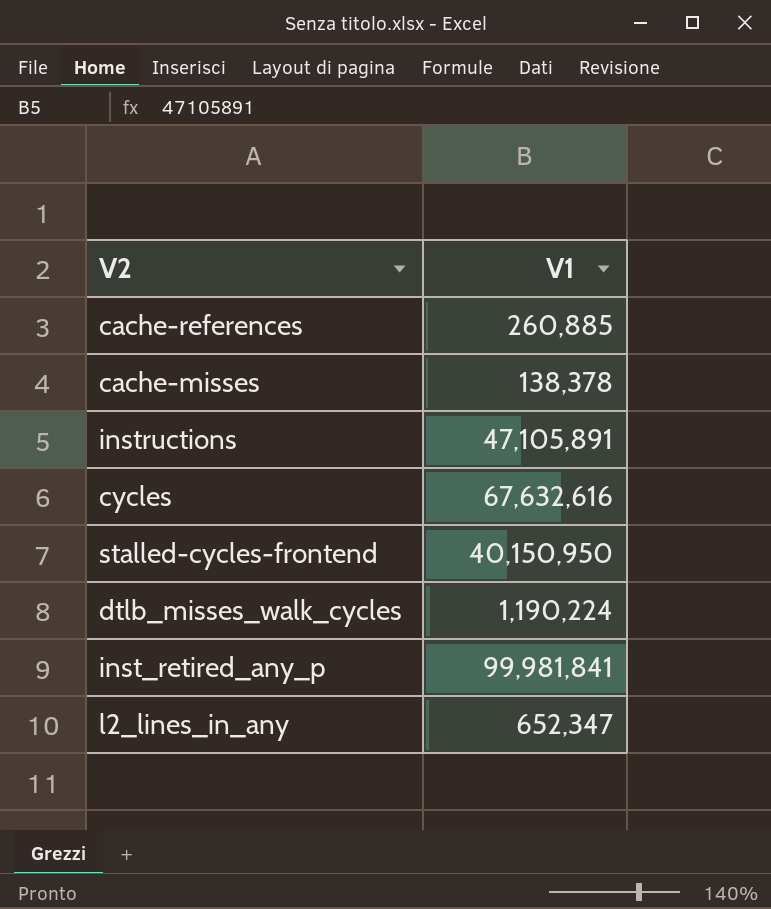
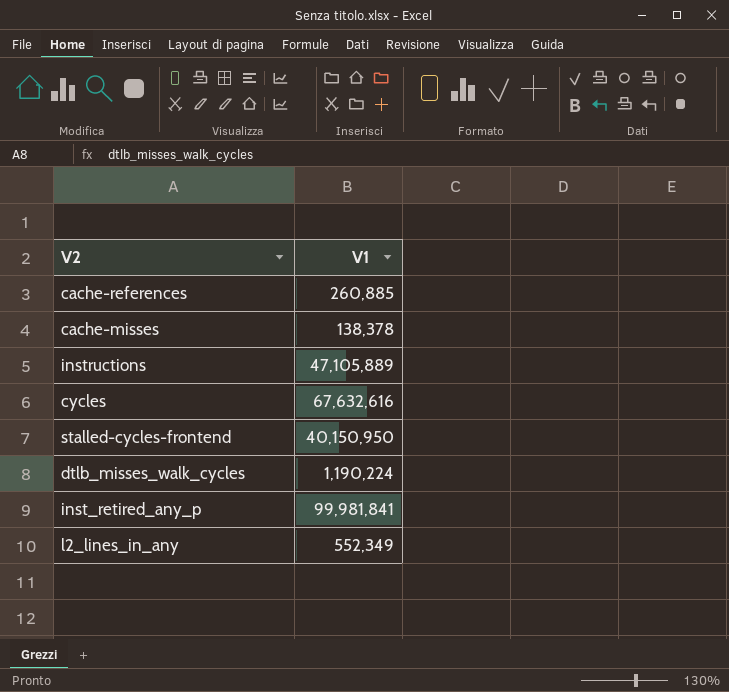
instructions | V1: 47,105,891 -> 47,105,889
l2_lines_in_any | V1: 652,347 -> 552,349

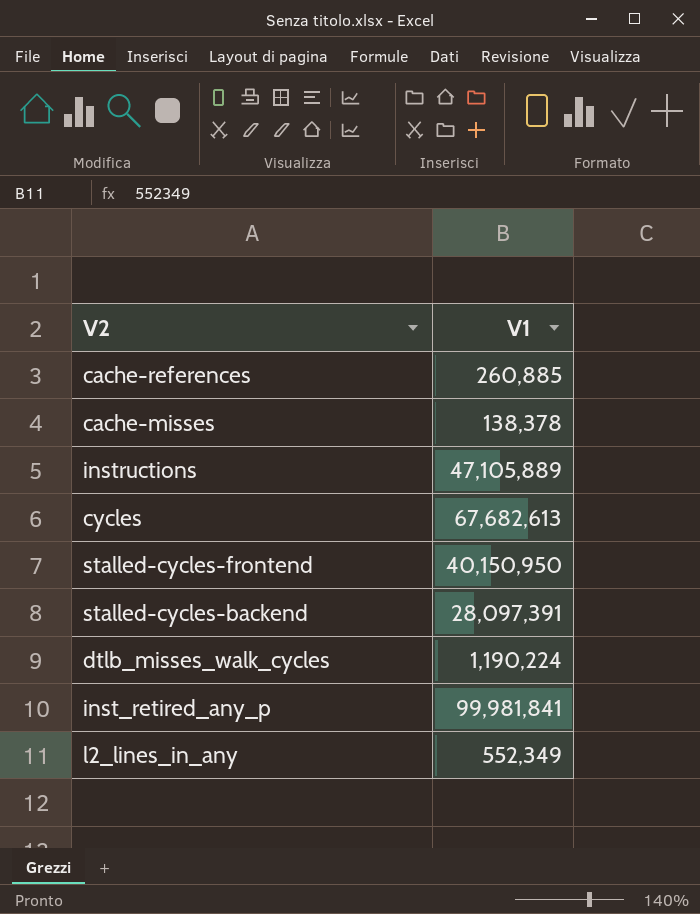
cycles | V1: 67,632,616 -> 67,682,613
row stalled-cycles-backend: none -> 28,097,391

